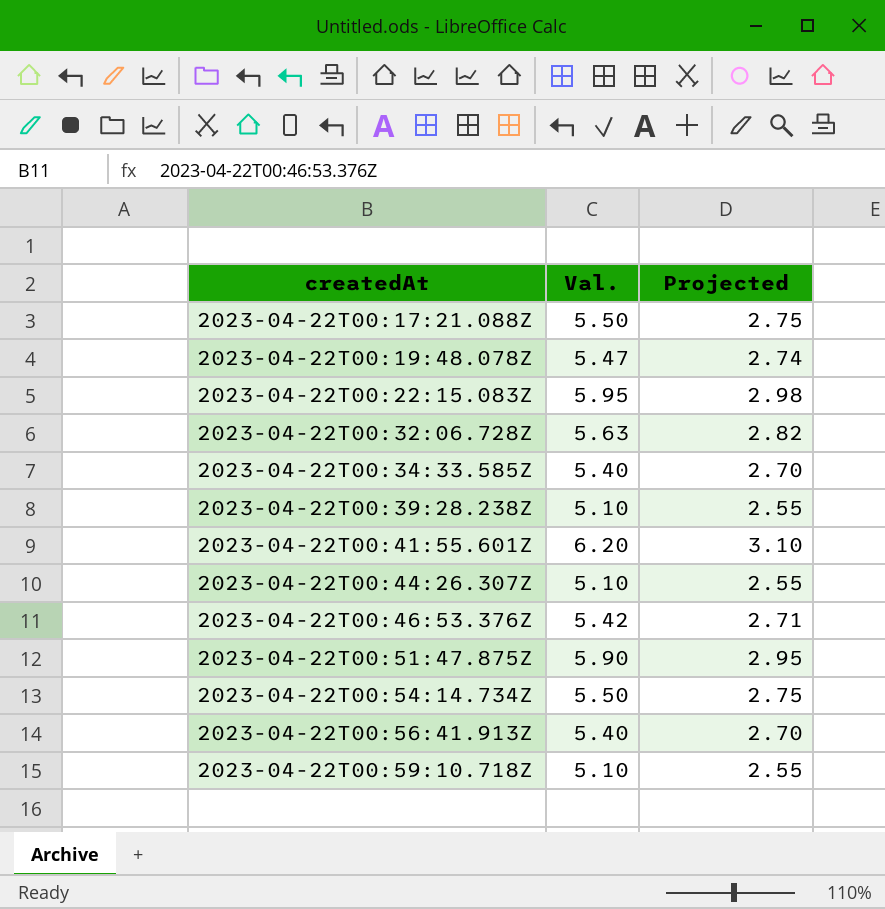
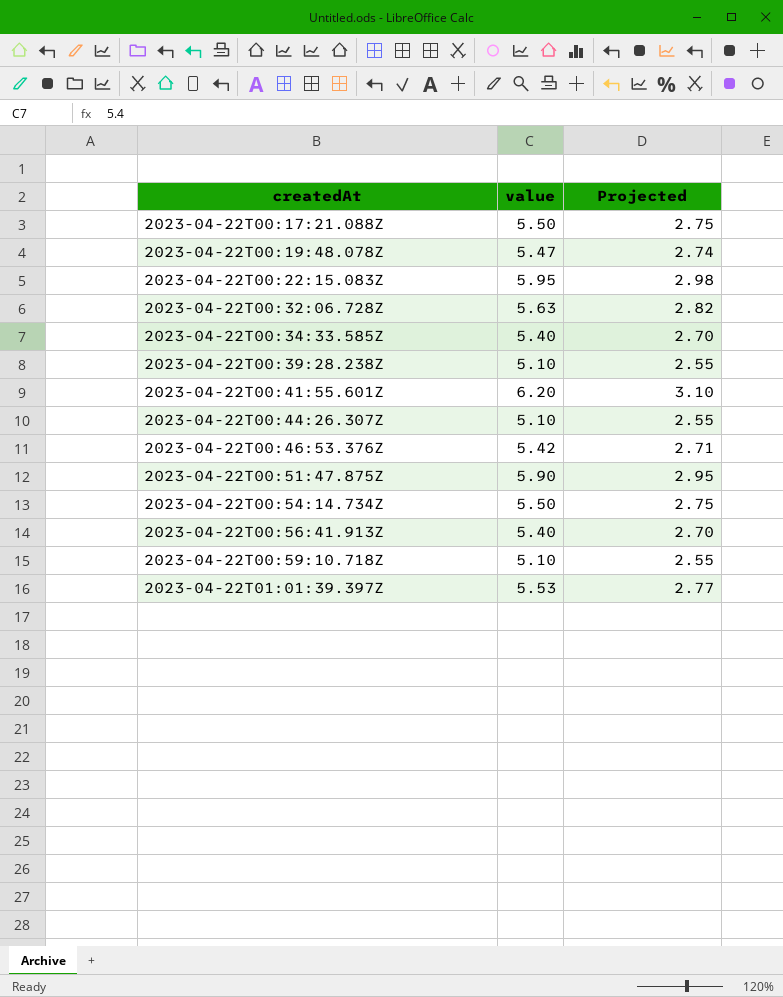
column name: Val. -> value
row 2023-04-22T01:01:39.397Z: none -> 5.53 | 2.77

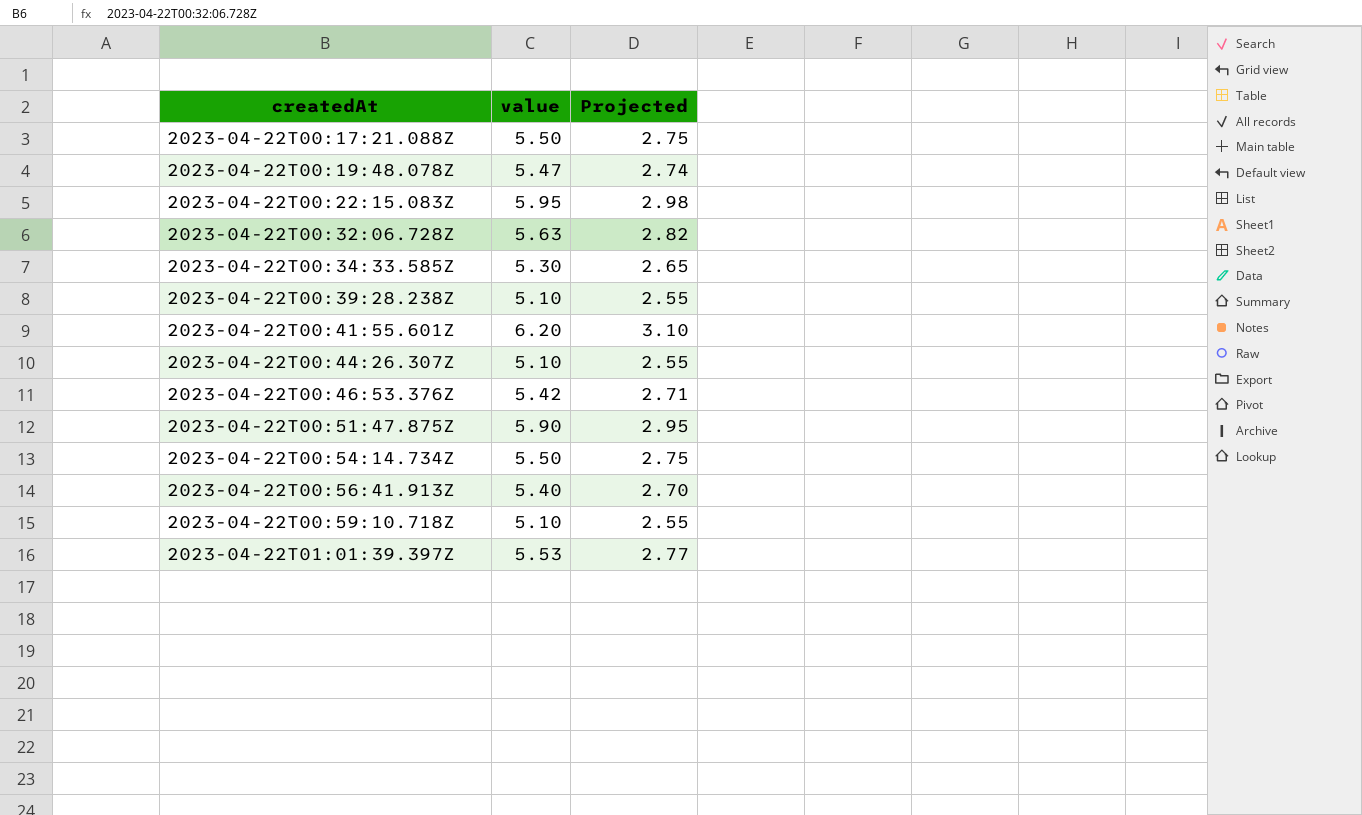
2023-04-22T00:34:33.585Z | value: 5.40 -> 5.30
2023-04-22T00:34:33.585Z | Projected: 2.70 -> 2.65

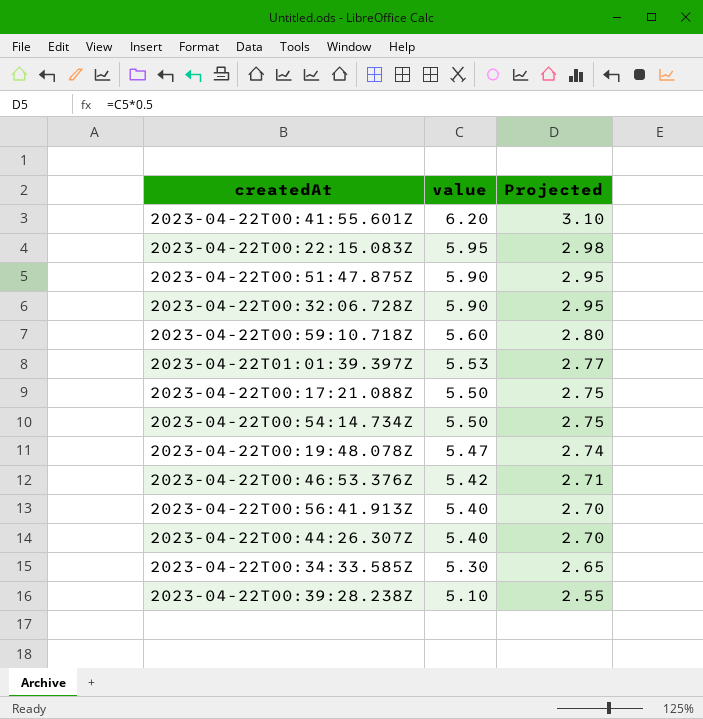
row order: createdAt ascending -> value descending
2023-04-22T00:32:06.728Z | value: 5.63 -> 5.90
2023-04-22T00:32:06.728Z | Projected: 2.82 -> 2.95
2023-04-22T00:59:10.718Z | value: 5.10 -> 5.60
2023-04-22T00:59:10.718Z | Projected: 2.55 -> 2.80
2023-04-22T00:44:26.307Z | value: 5.10 -> 5.40
2023-04-22T00:44:26.307Z | Projected: 2.55 -> 2.70

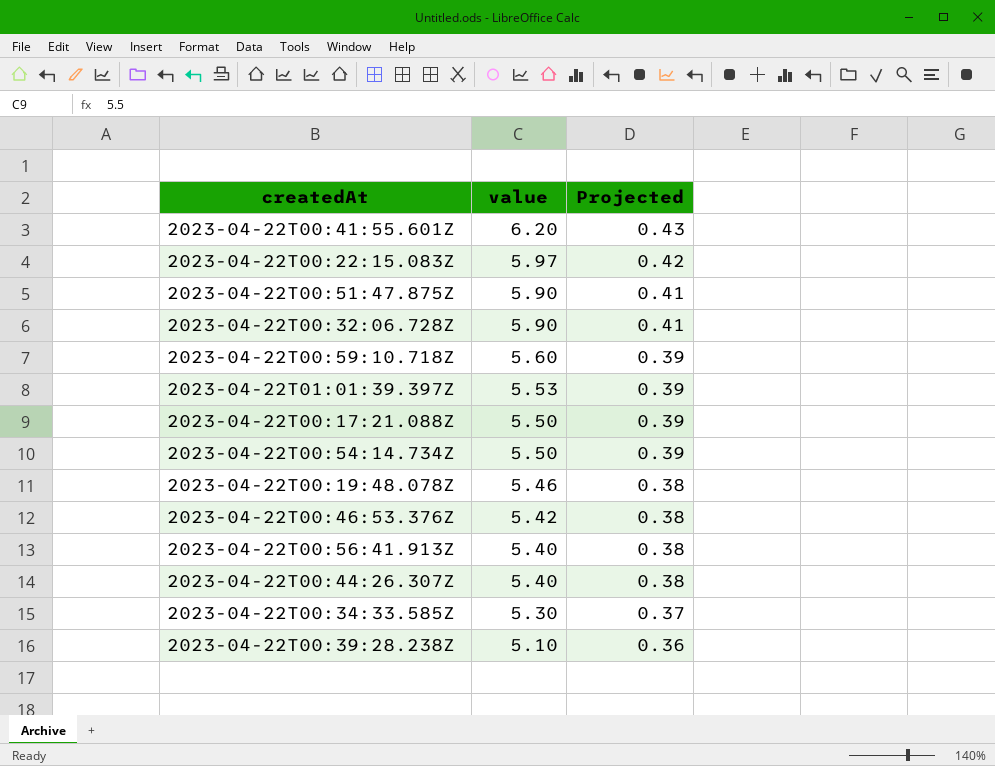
column Projected | formula: [value] * 0.5 -> [value] * 0.07
2023-04-22T00:22:15.083Z | value: 5.95 -> 5.97
2023-04-22T00:19:48.078Z | value: 5.47 -> 5.46

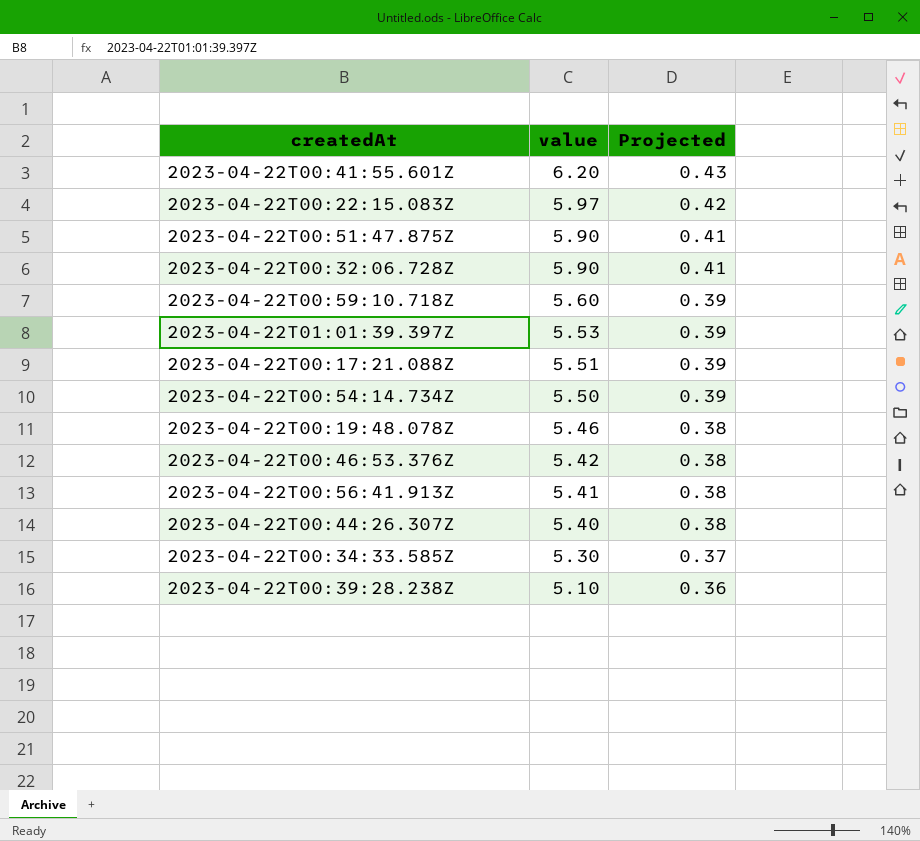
2023-04-22T00:17:21.088Z | value: 5.50 -> 5.51
2023-04-22T00:56:41.913Z | value: 5.40 -> 5.41

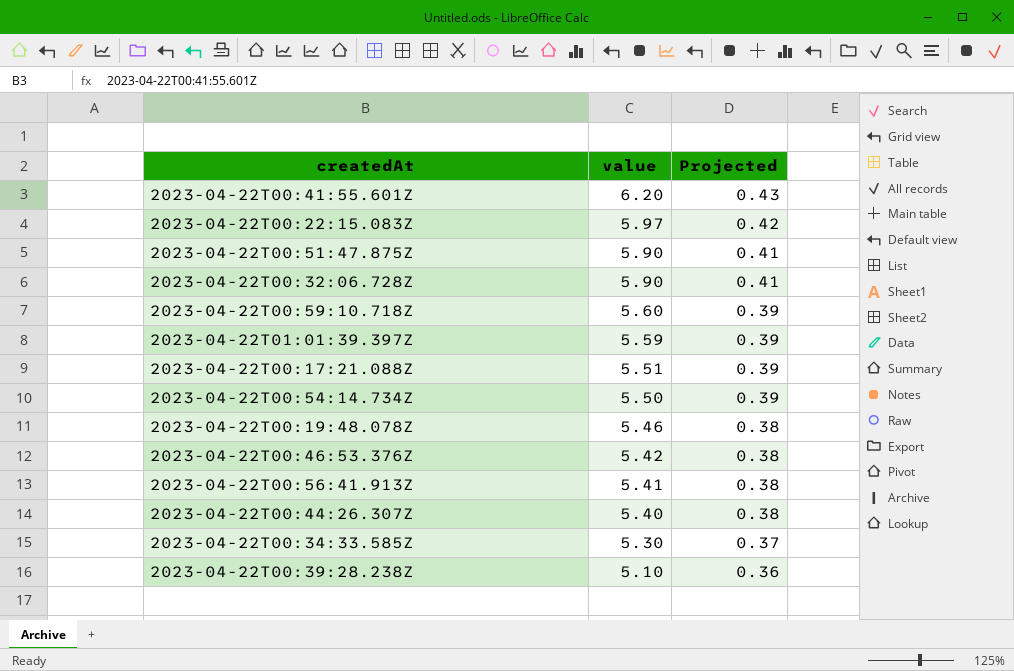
2023-04-22T01:01:39.397Z | value: 5.53 -> 5.59

